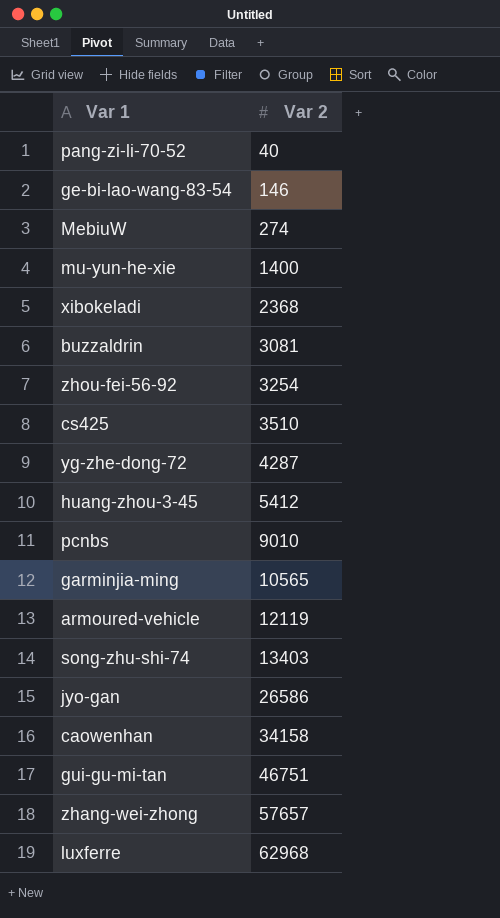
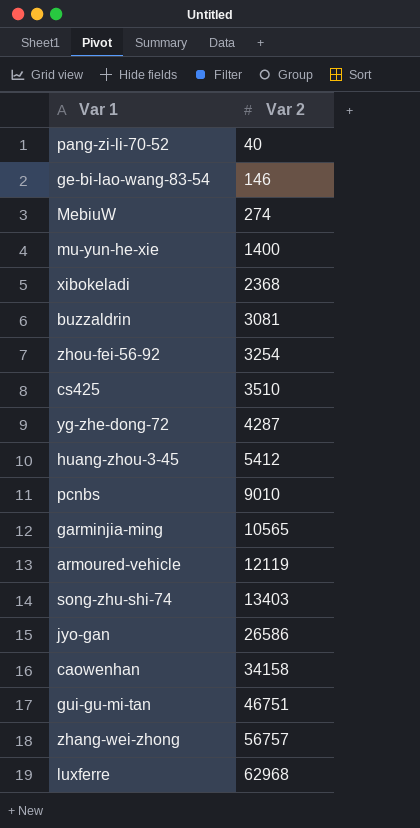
zhang-wei-zhong | Var 2: 57657 -> 56757

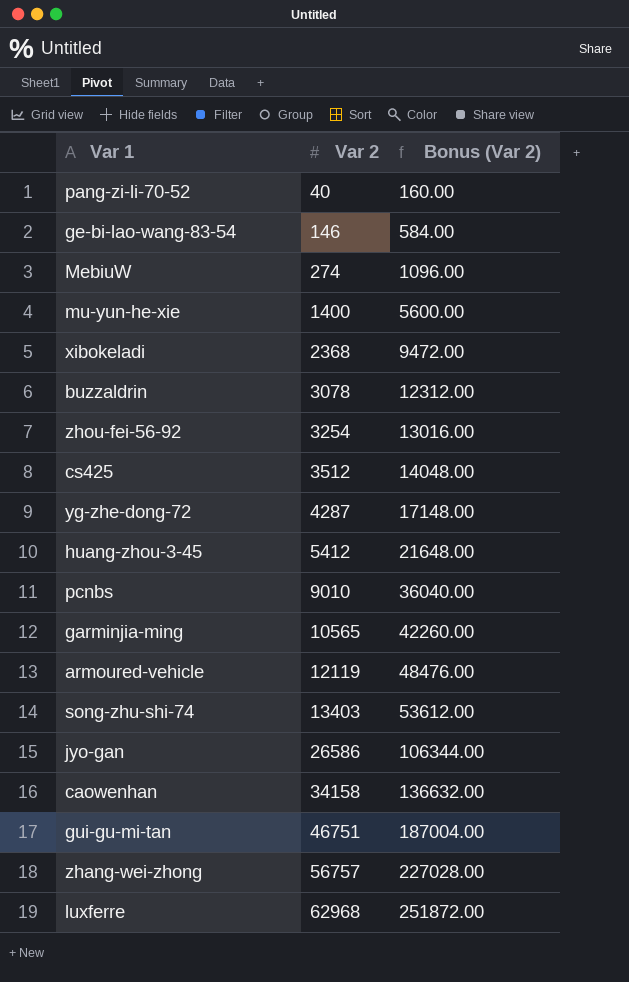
column Bonus (Var 2) | formula: none -> [Var 2] * 4
buzzaldrin | Var 2: 3081 -> 3078
cs425 | Var 2: 3510 -> 3512

